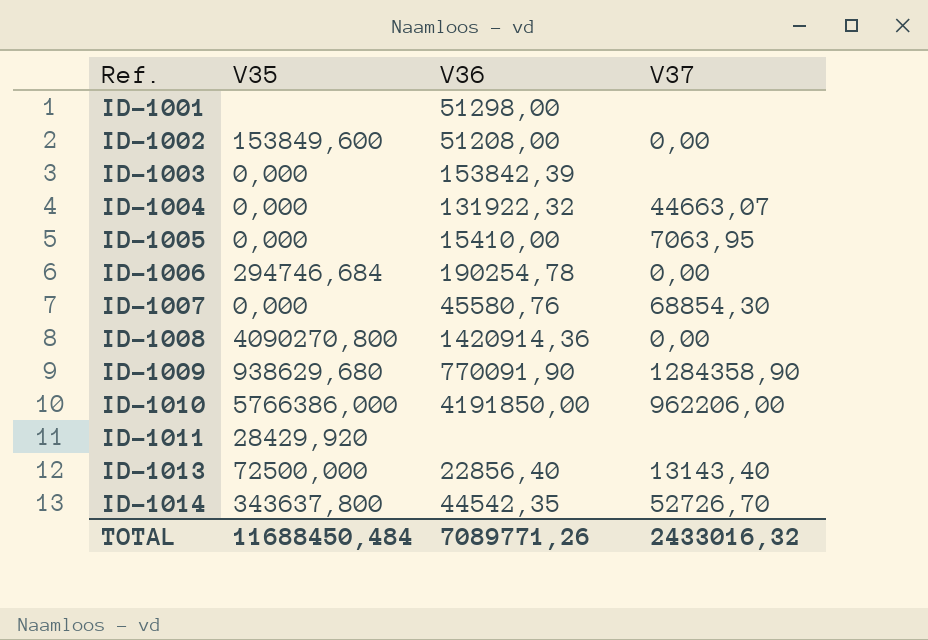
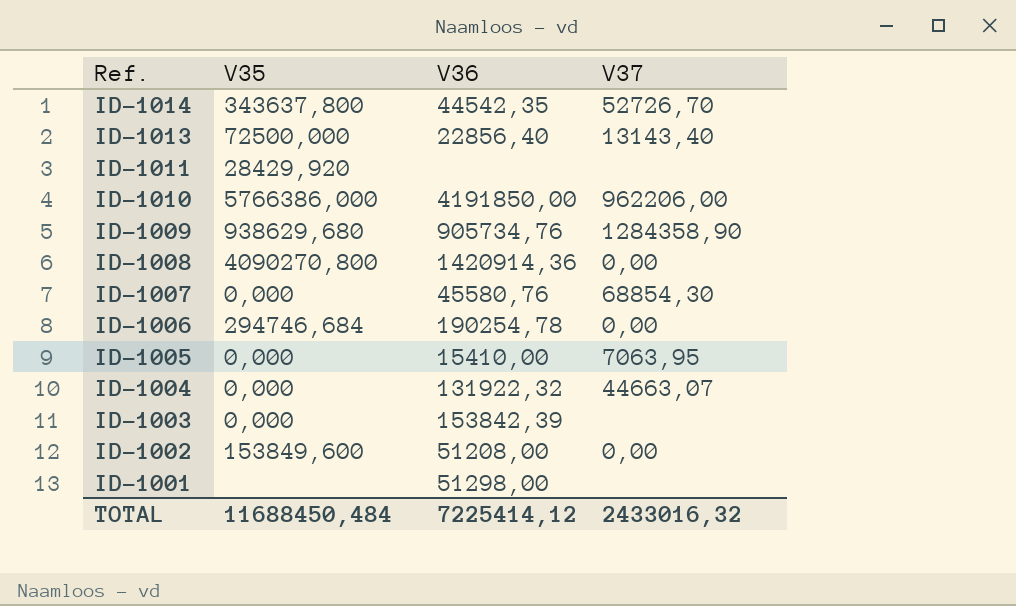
row order: Ref. ascending -> Ref. descending
ID-1009 | V36: 770091,90 -> 905734,76
TOTAL | V36: 7089771,26 -> 7225414,12

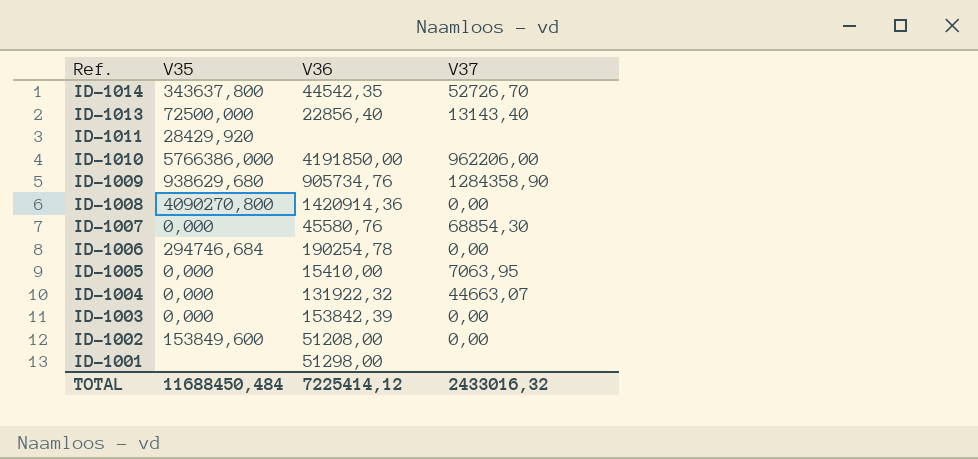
ID-1003 | V37: none -> 0,00

